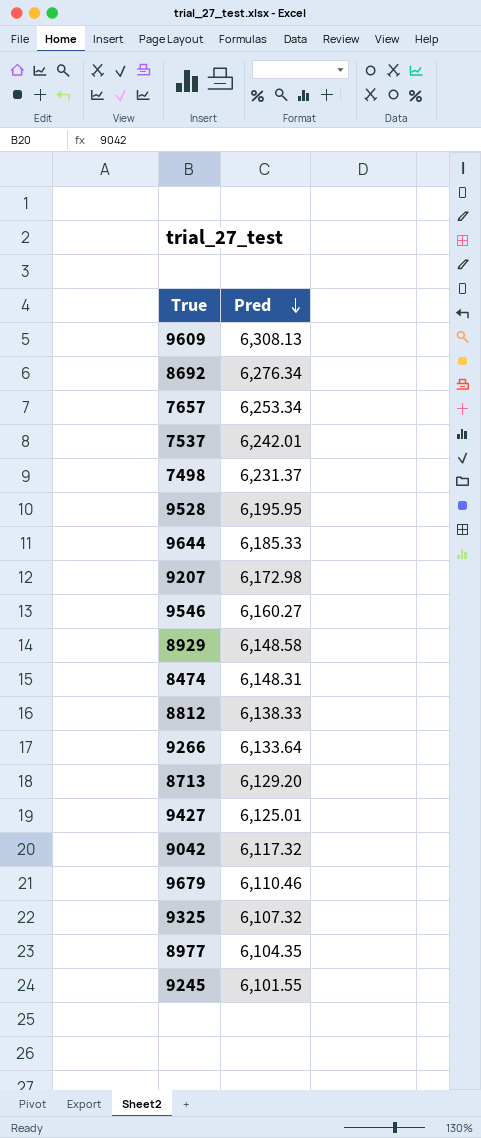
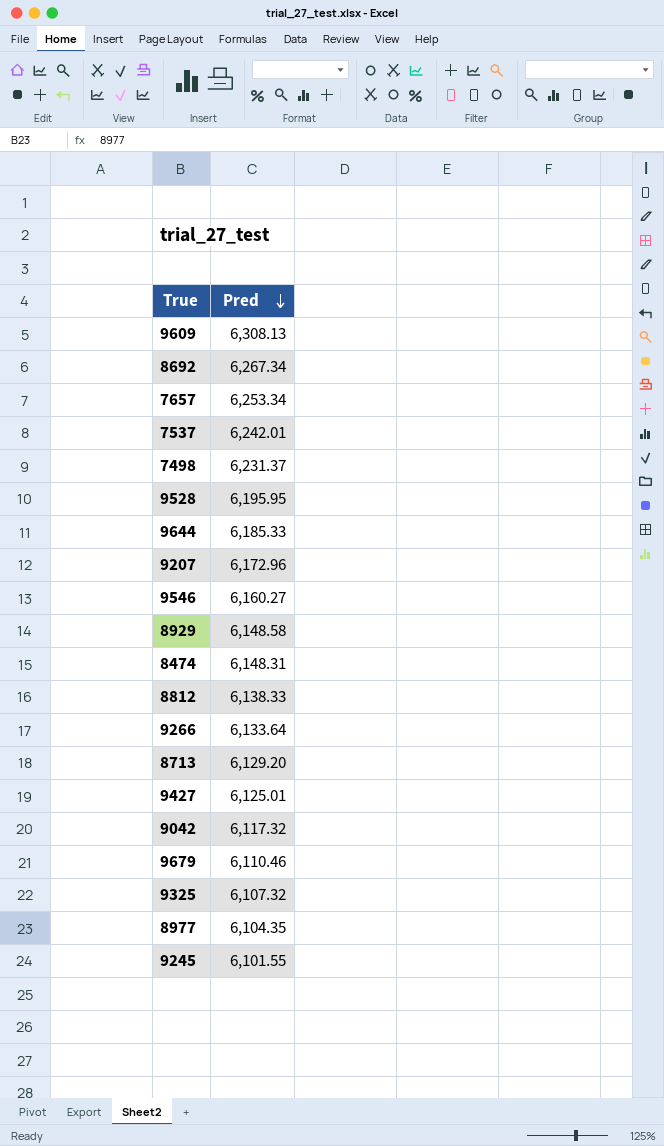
8692 | Pred: 6,276.34 -> 6,267.34
9207 | Pred: 6,172.98 -> 6,172.96

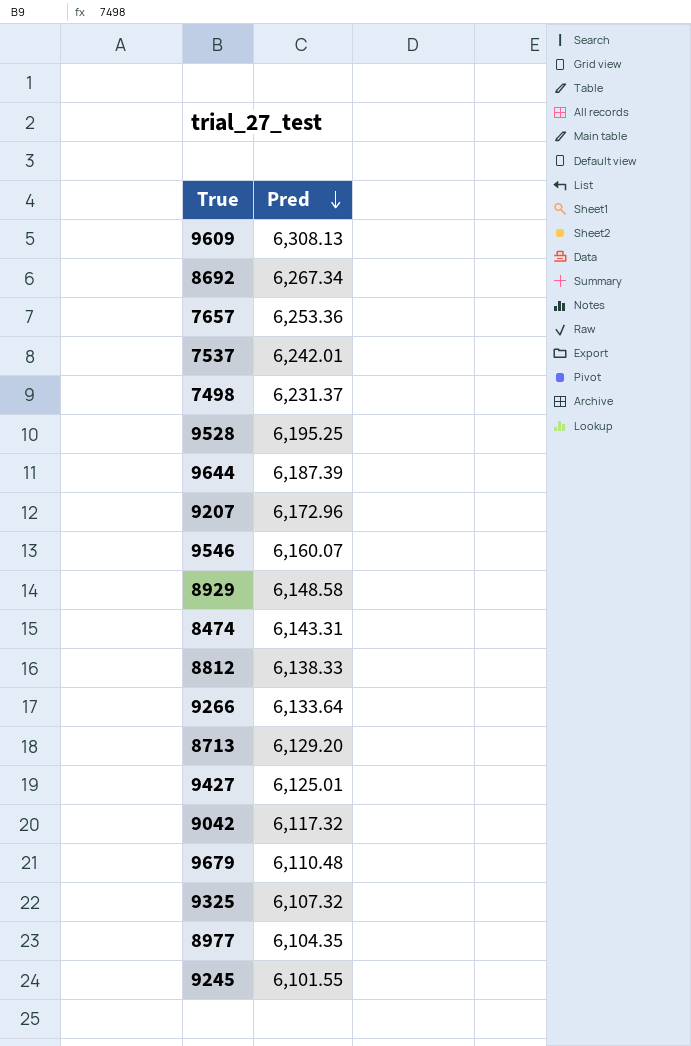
7657 | Pred: 6,253.34 -> 6,253.36
9528 | Pred: 6,195.95 -> 6,195.25
9644 | Pred: 6,185.33 -> 6,187.39
9546 | Pred: 6,160.27 -> 6,160.07
8474 | Pred: 6,148.31 -> 6,143.31
9679 | Pred: 6,110.46 -> 6,110.48

